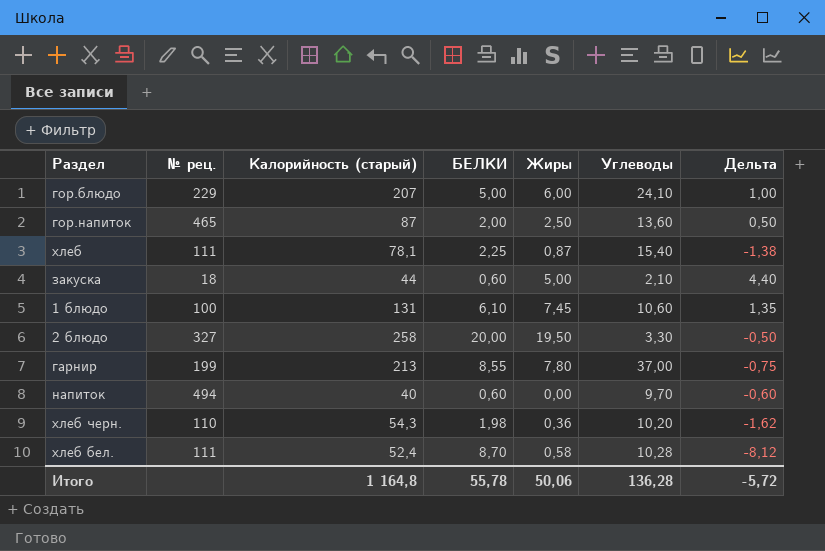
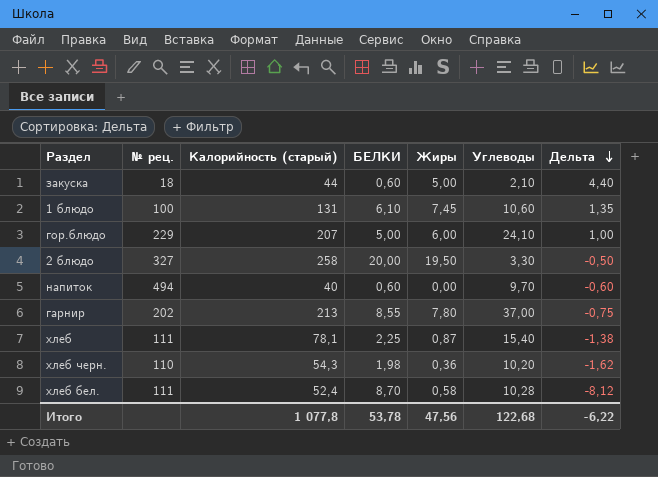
row order: none -> Дельта descending
row гор.напиток: 465 | 87 | 2,00 | 2,50 | 13,60 | 0,50 -> none
гарнир | № рец.: 199 -> 202
Итого | Калорийность (старый): 1 164,8 -> 1 077,8
Итого | БЕЛКИ: 55,78 -> 53,78
Итого | Жиры: 50,06 -> 47,56
Итого | Углеводы: 136,28 -> 122,68
Итого | Дельта: -5,72 -> -6,22

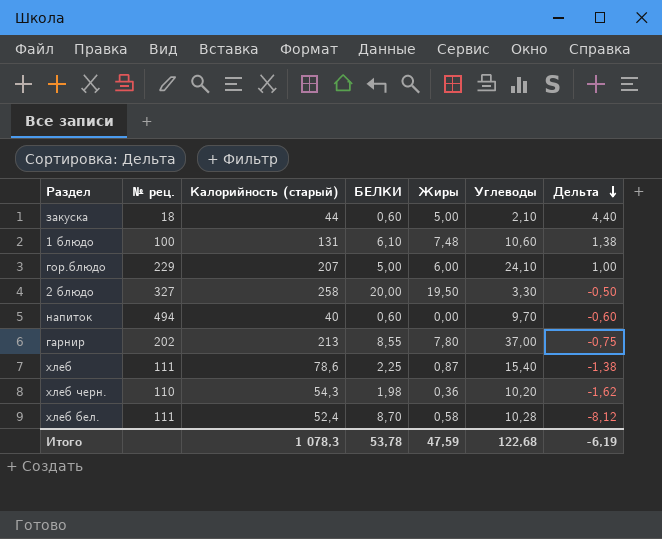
1 блюдо | Жиры: 7,45 -> 7,48
1 блюдо | Дельта: 1,35 -> 1,38
хлеб | Калорийность (старый): 78,1 -> 78,6
Итого | Калорийность (старый): 1 077,8 -> 1 078,3
Итого | Жиры: 47,56 -> 47,59
Итого | Дельта: -6,22 -> -6,19

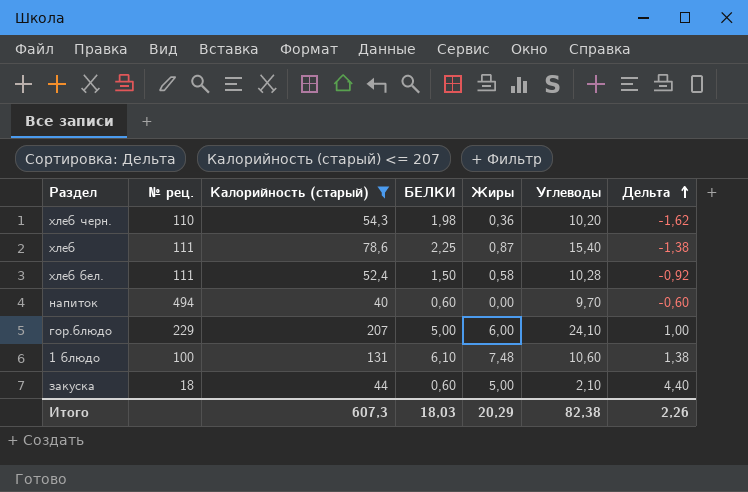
filter: none -> Калорийность (старый) <= 207
row order: Дельта descending -> Дельта ascending
хлеб бел. | БЕЛКИ: 8,70 -> 1,50
хлеб бел. | Дельта: -8,12 -> -0,92
Итого | Калорийность (старый): 1 078,3 -> 607,3
Итого | БЕЛКИ: 53,78 -> 18,03
Итого | Жиры: 47,59 -> 20,29
Итого | Углеводы: 122,68 -> 82,38
Итого | Дельта: -6,19 -> 2,26

